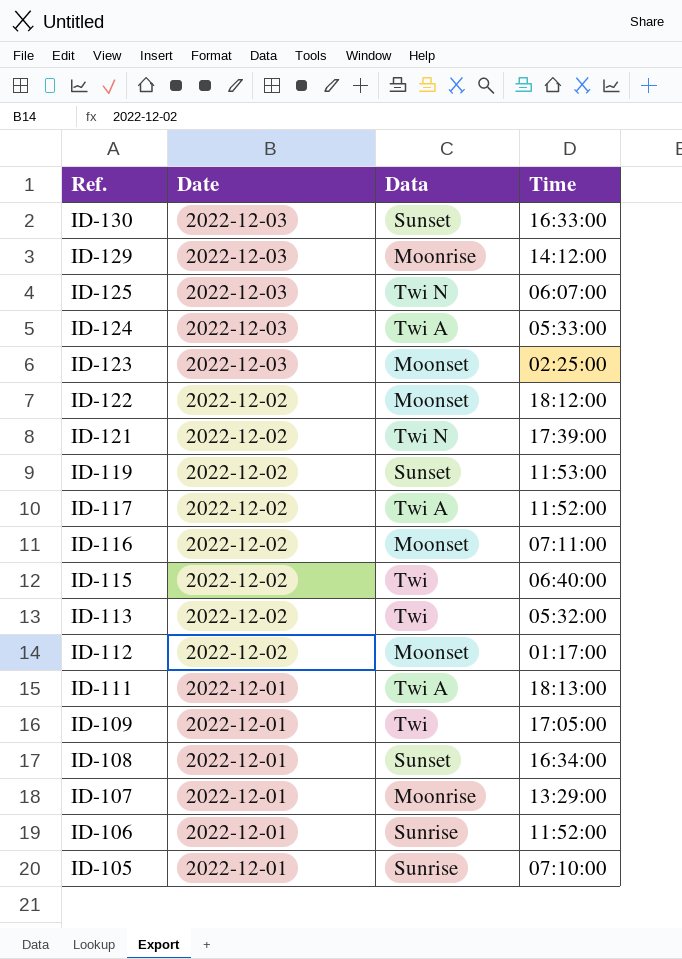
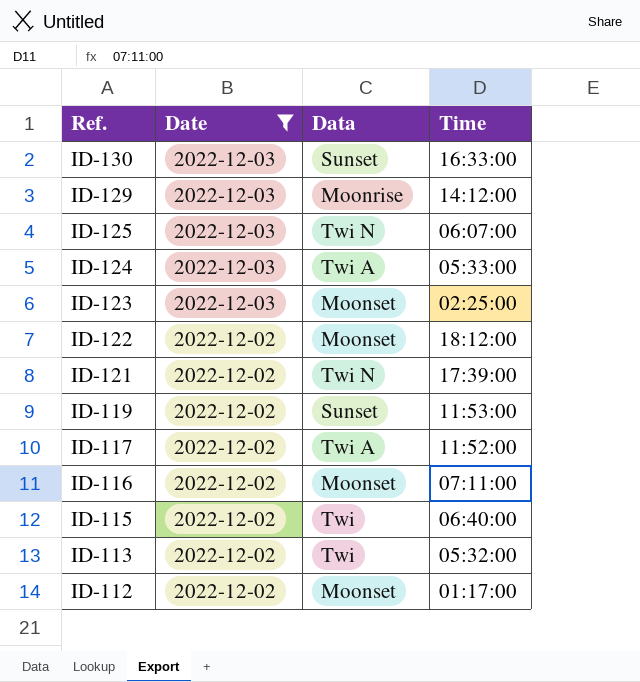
filter: none -> Date != 2022-12-01

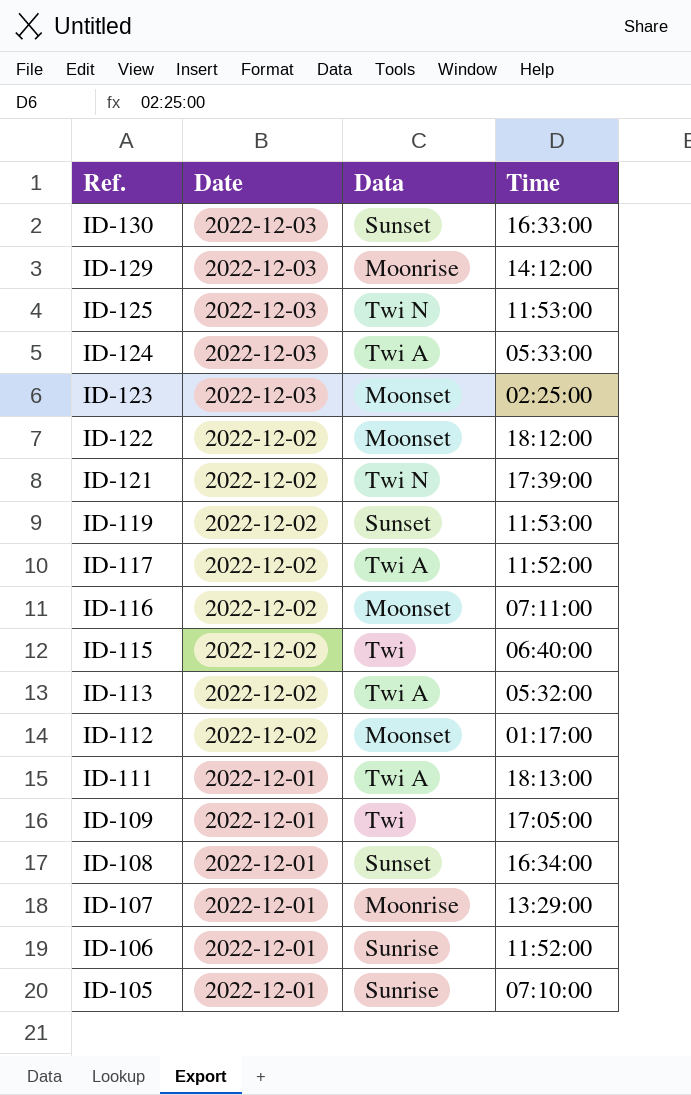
filter: Date != 2022-12-01 -> none
ID-125 | Time: 06:07:00 -> 11:53:00
ID-113 | Data: Twi -> Twi A

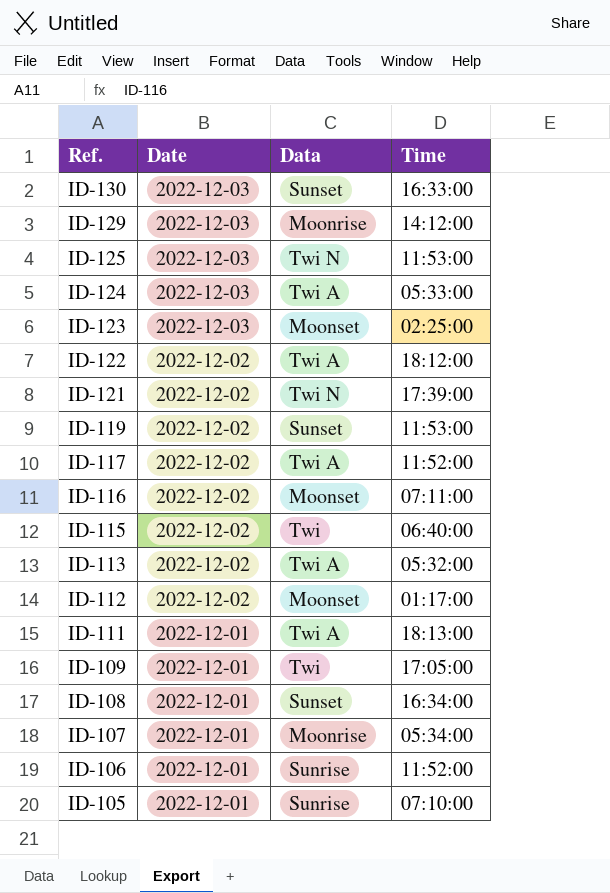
ID-122 | Data: Moonset -> Twi A
ID-107 | Time: 13:29:00 -> 05:34:00

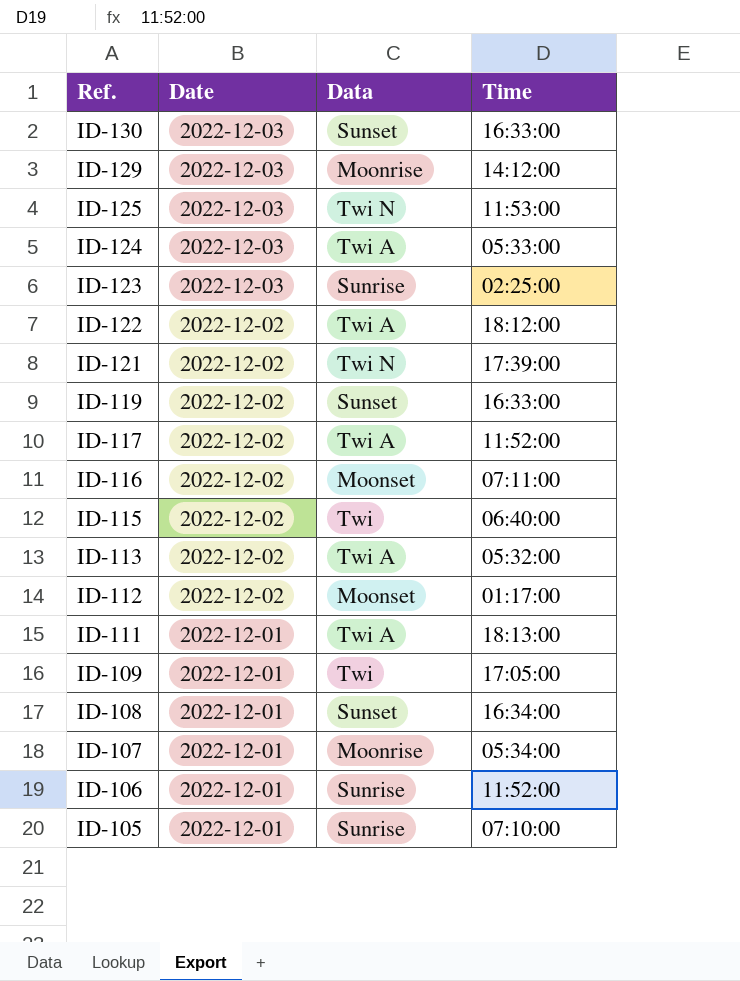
ID-123 | Data: Moonset -> Sunrise
ID-119 | Time: 11:53:00 -> 16:33:00

